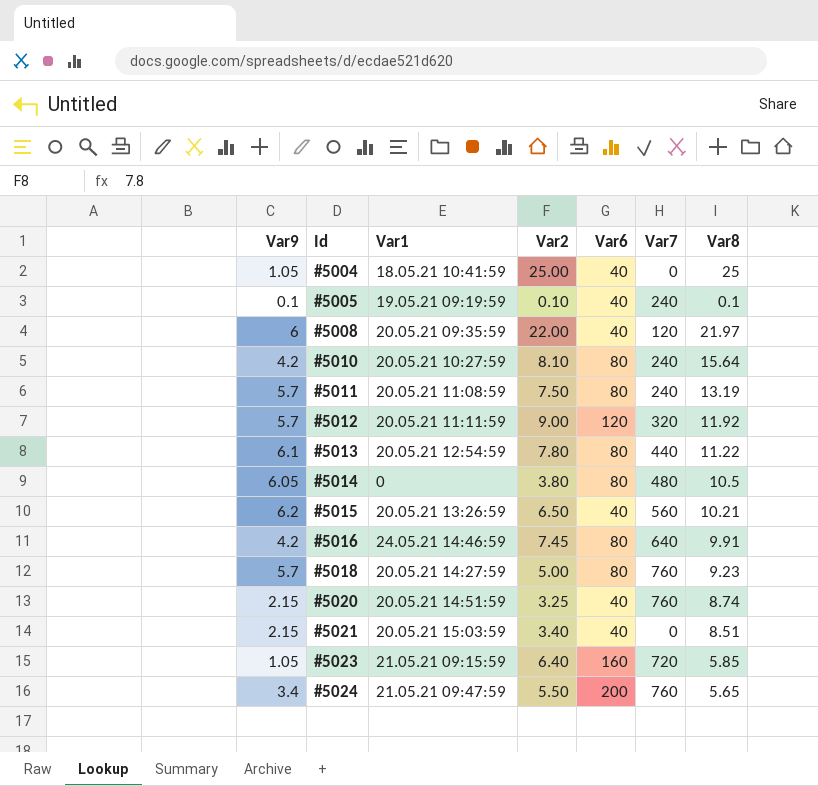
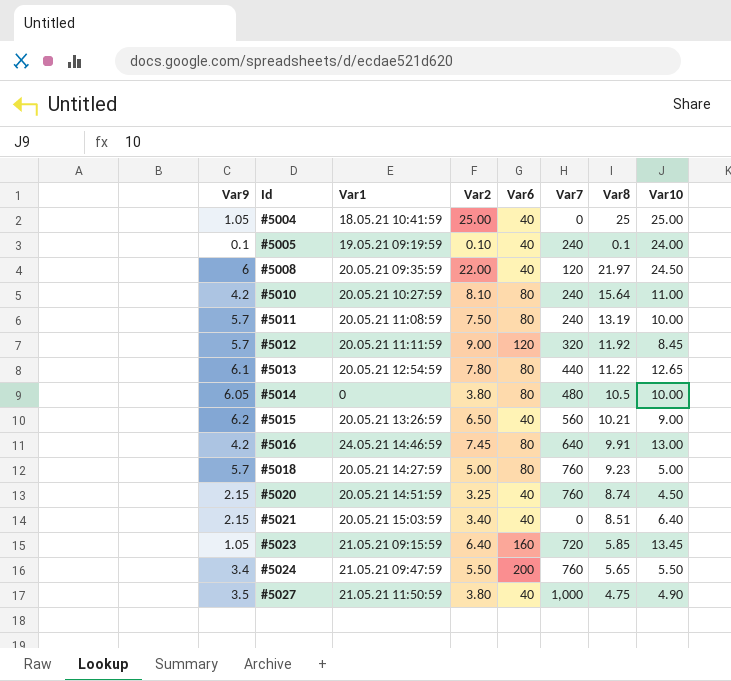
column Var10 | position: none -> 8
row #5027: none -> 3.5 | 21.05.21 11:50:59 | 3.80 | 40 | 1,000 | 4.75 | 4.90

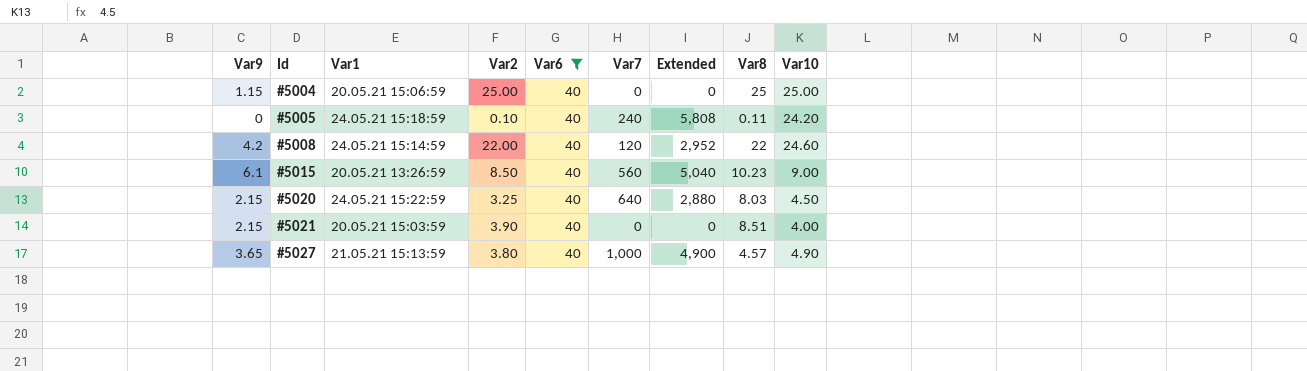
filter: none -> Var6 = 40
column Extended | formula: none -> [Var7] * [Var10]
#5004 | Var9: 1.05 -> 1.15
#5004 | Var1: 18.05.21 10:41:59 -> 20.05.21 15:06:59
#5005 | Var9: 0.1 -> 0
#5005 | Var1: 19.05.21 09:19:59 -> 24.05.21 15:18:59
#5005 | Var8: 0.1 -> 0.11
#5005 | Var10: 24.00 -> 24.20
#5008 | Var9: 6 -> 4.2
#5008 | Var1: 20.05.21 09:35:59 -> 24.05.21 15:14:59
#5008 | Var8: 21.97 -> 22
#5008 | Var10: 24.50 -> 24.60
#5015 | Var9: 6.2 -> 6.1
#5015 | Var2: 6.50 -> 8.50
#5015 | Var8: 10.21 -> 10.23
#5020 | Var1: 20.05.21 14:51:59 -> 24.05.21 15:22:59
#5020 | Var7: 760 -> 640
#5020 | Var8: 8.74 -> 8.03
#5021 | Var2: 3.40 -> 3.90
#5021 | Var10: 6.40 -> 4.00
#5027 | Var9: 3.5 -> 3.65
#5027 | Var1: 21.05.21 11:50:59 -> 21.05.21 15:13:59
#5027 | Var8: 4.75 -> 4.57

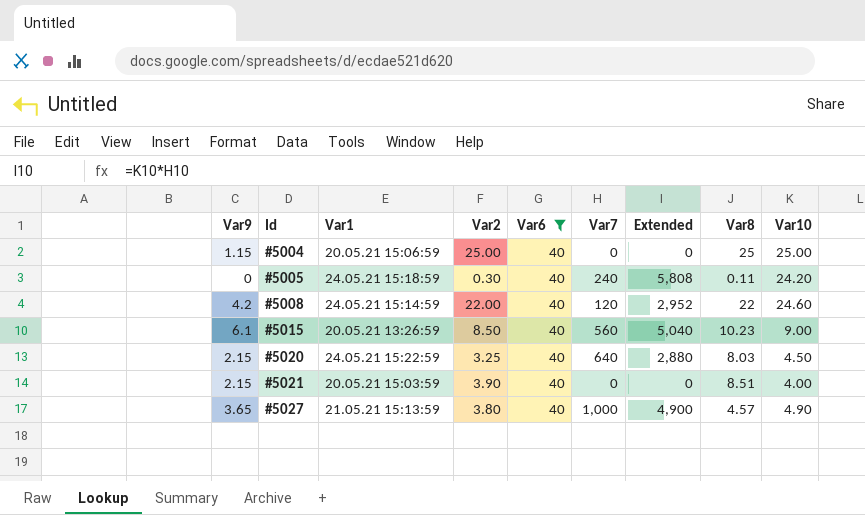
#5005 | Var2: 0.10 -> 0.30

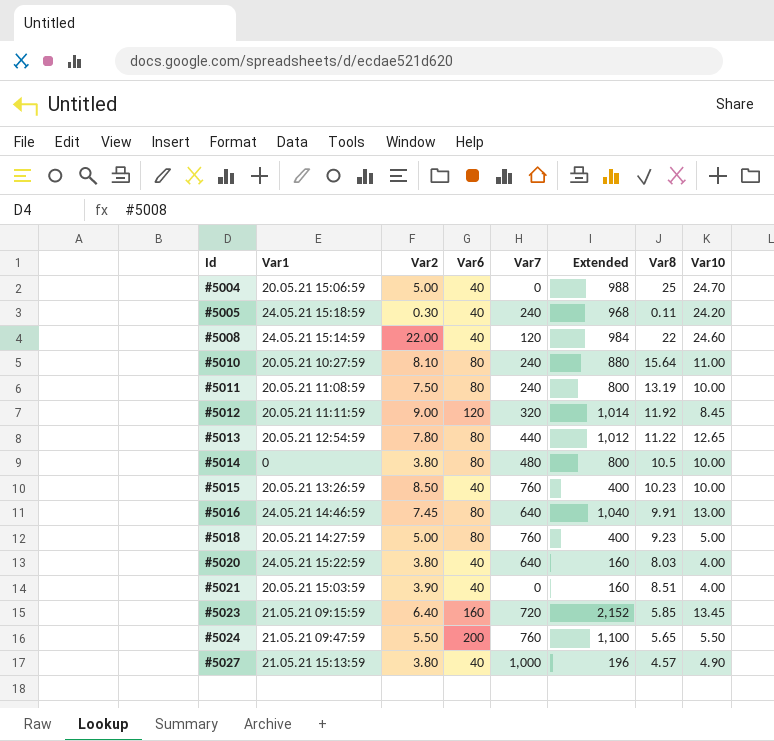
filter: Var6 = 40 -> none
column Var9 | position: 1 -> none
column Extended | formula: [Var7] * [Var10] -> [Var6] * [Var10]
#5004 | Var2: 25.00 -> 5.00
#5004 | Var10: 25.00 -> 24.70
#5015 | Var7: 560 -> 760
#5015 | Var10: 9.00 -> 10.00
#5020 | Var2: 3.25 -> 3.80
#5020 | Var10: 4.50 -> 4.00

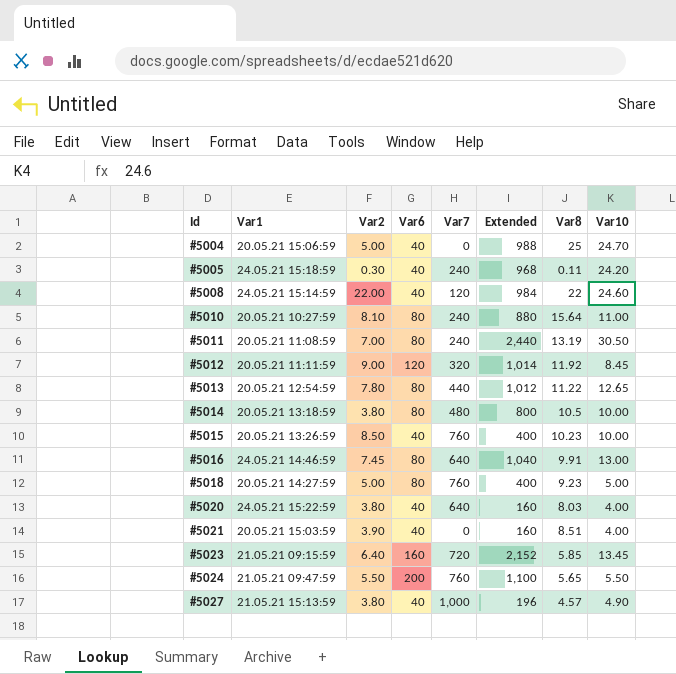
#5011 | Var2: 7.50 -> 7.00
#5011 | Extended: 800 -> 2,440
#5011 | Var10: 10.00 -> 30.50
#5014 | Var1: 0 -> 20.05.21 13:18:59

